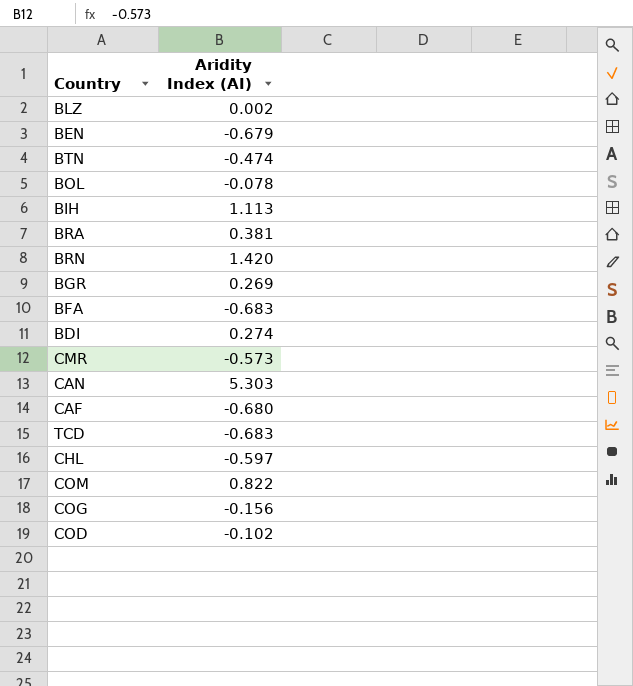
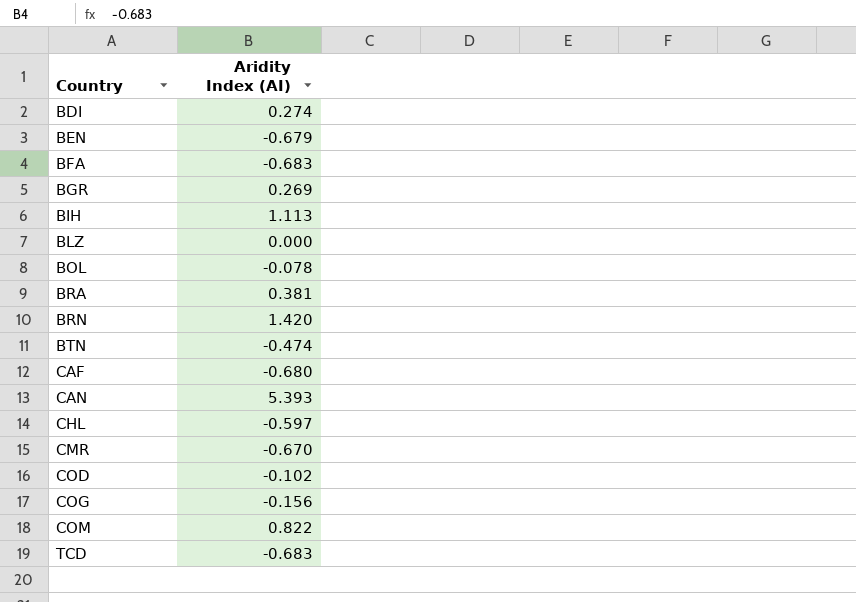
row order: none -> Country ascending
BLZ | Aridity Index (AI): 0.002 -> 0.000
CAN | Aridity Index (AI): 5.303 -> 5.393
CMR | Aridity Index (AI): -0.573 -> -0.670

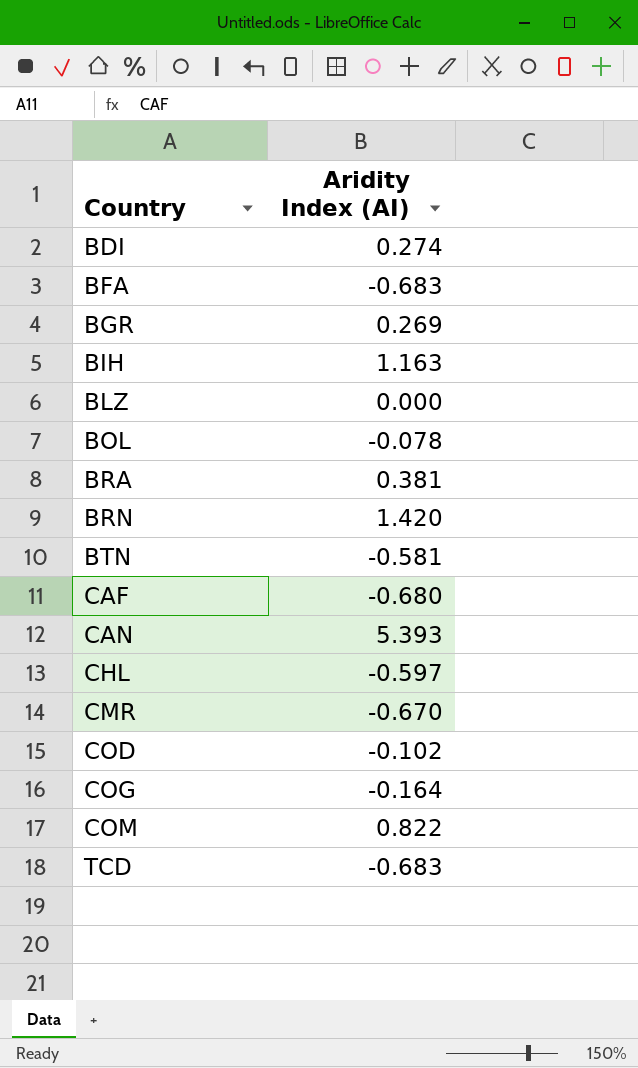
row BEN: -0.679 -> none
BIH | Aridity Index (AI): 1.113 -> 1.163
BTN | Aridity Index (AI): -0.474 -> -0.581
COG | Aridity Index (AI): -0.156 -> -0.164

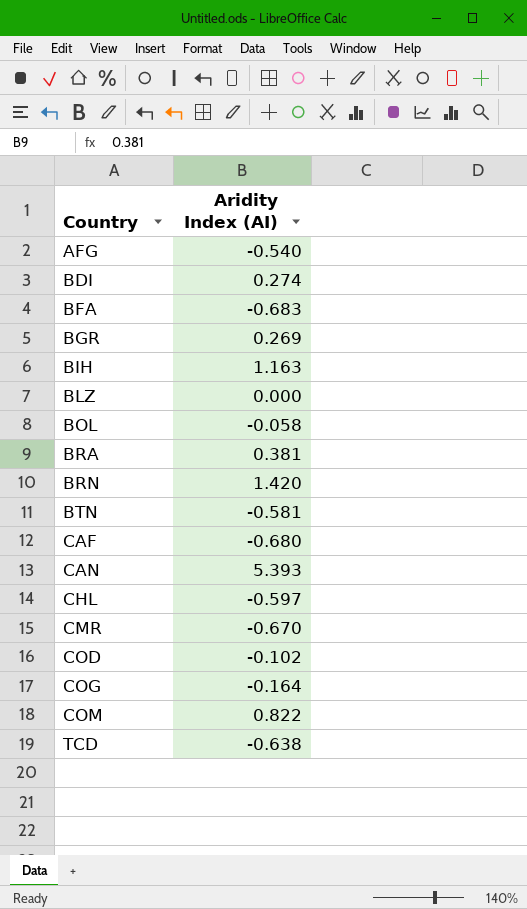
row AFG: none -> -0.540
BOL | Aridity Index (AI): -0.078 -> -0.058
TCD | Aridity Index (AI): -0.683 -> -0.638

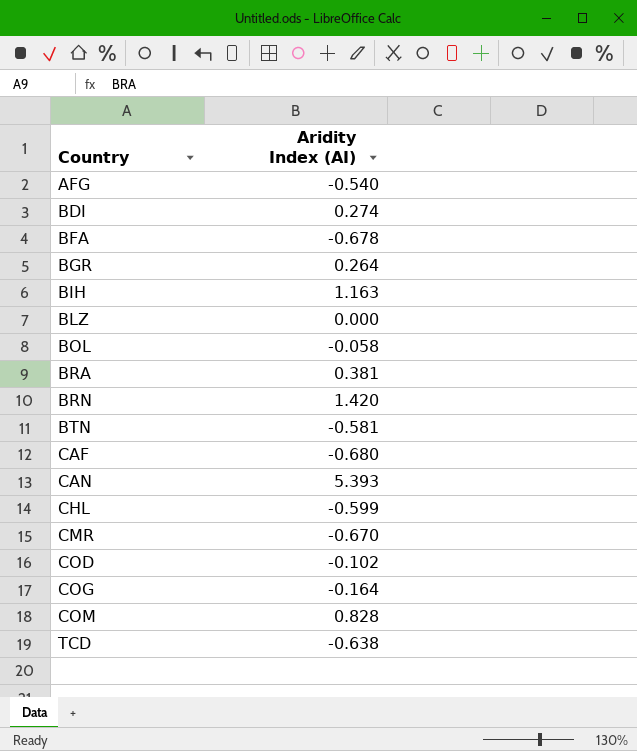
BFA | Aridity Index (AI): -0.683 -> -0.678
BGR | Aridity Index (AI): 0.269 -> 0.264
CHL | Aridity Index (AI): -0.597 -> -0.599
COM | Aridity Index (AI): 0.822 -> 0.828

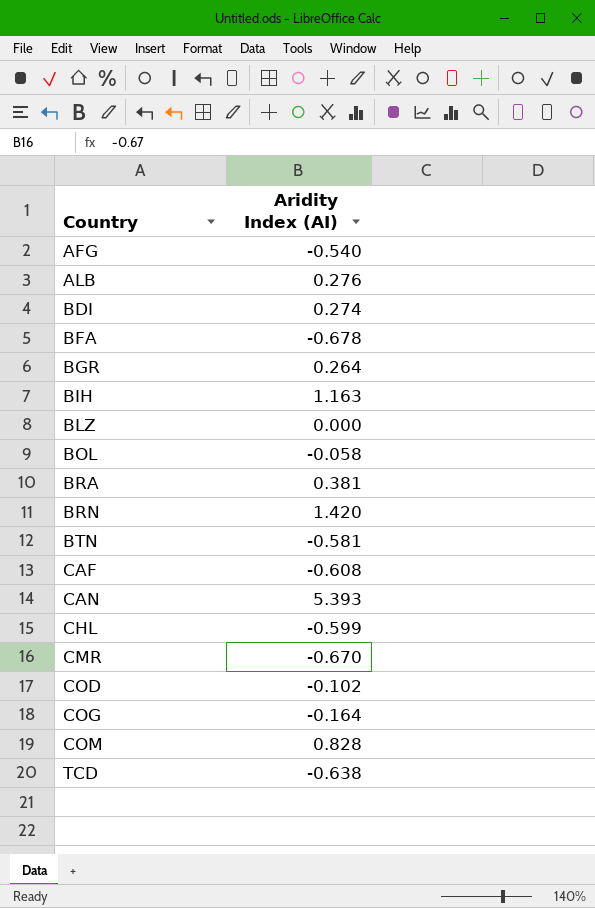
row ALB: none -> 0.276
CAF | Aridity Index (AI): -0.680 -> -0.608

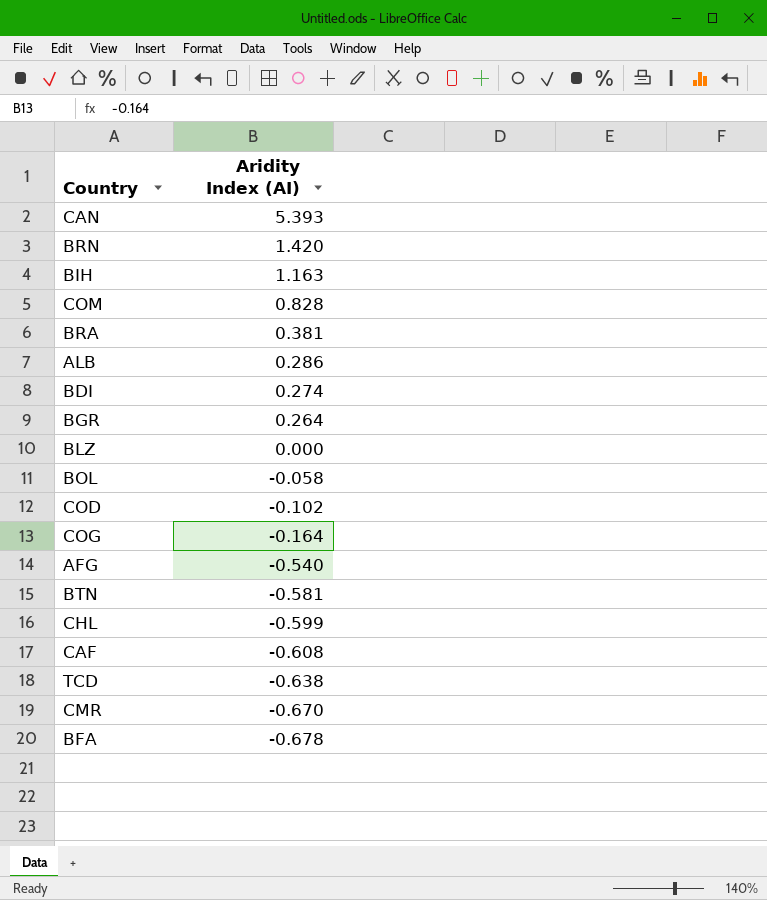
row order: Country ascending -> Aridity Index (AI) descending
ALB | Aridity Index (AI): 0.276 -> 0.286

